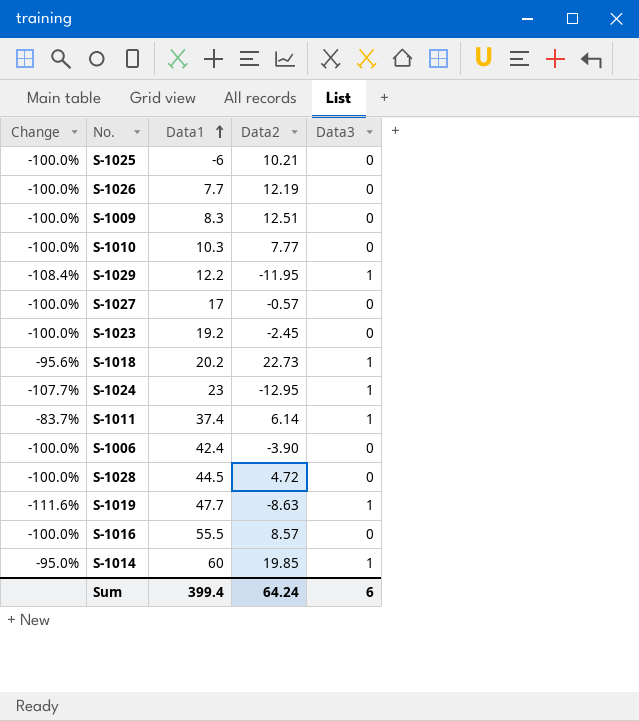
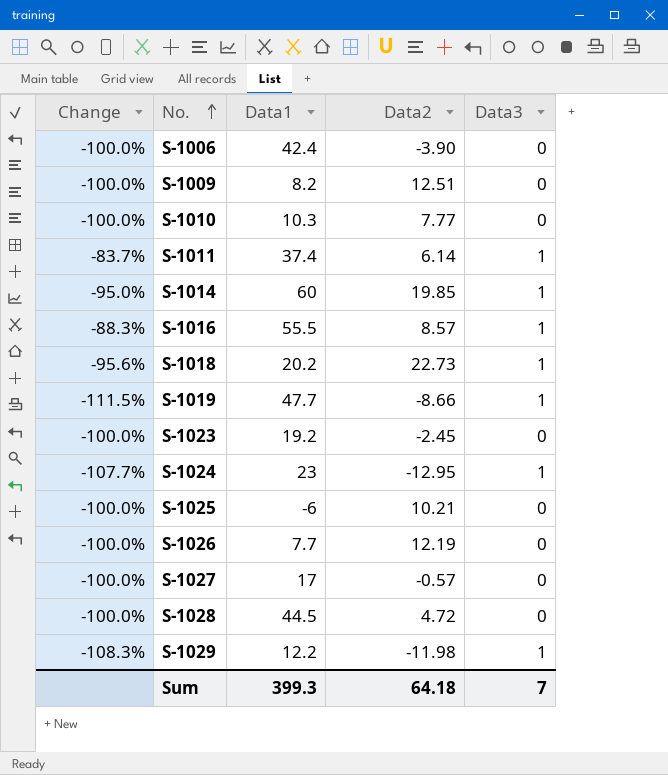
row order: Data1 ascending -> No. ascending
S-1009 | Data1: 8.3 -> 8.2
S-1016 | Change: -100.0% -> -88.3%
S-1016 | Data3: 0 -> 1
S-1019 | Change: -111.6% -> -111.5%
S-1019 | Data2: -8.63 -> -8.66
S-1029 | Change: -108.4% -> -108.3%
S-1029 | Data2: -11.95 -> -11.98
Sum | Data1: 399.4 -> 399.3
Sum | Data2: 64.24 -> 64.18
Sum | Data3: 6 -> 7

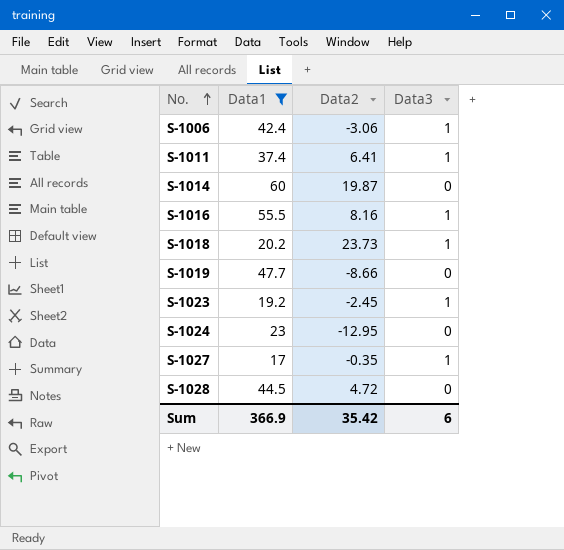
filter: none -> Data1 >= 17
column Change | formula: ([Data3] - [Data2]) / [Data2] -> none
S-1006 | Data2: -3.90 -> -3.06
S-1006 | Data3: 0 -> 1
S-1011 | Data2: 6.14 -> 6.41
S-1014 | Data2: 19.85 -> 19.87
S-1014 | Data3: 1 -> 0
S-1016 | Data2: 8.57 -> 8.16
S-1018 | Data2: 22.73 -> 23.73
S-1019 | Data3: 1 -> 0
S-1023 | Data3: 0 -> 1
S-1024 | Data3: 1 -> 0
S-1027 | Data2: -0.57 -> -0.35
S-1027 | Data3: 0 -> 1
Sum | Data1: 399.3 -> 366.9
Sum | Data2: 64.18 -> 35.42
Sum | Data3: 7 -> 6

